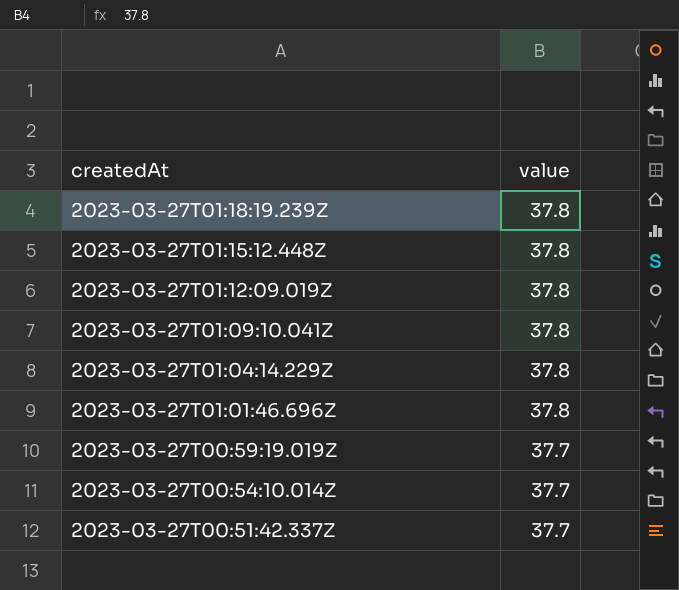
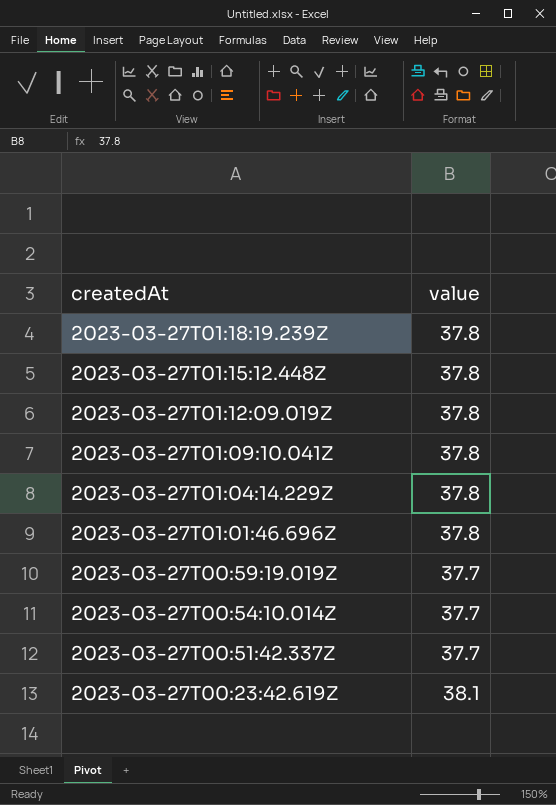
row 2023-03-27T00:23:42.619Z: none -> 38.1

